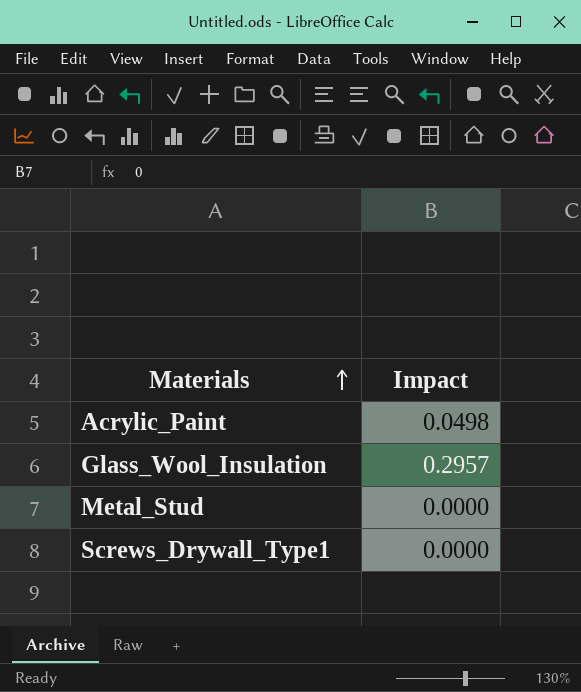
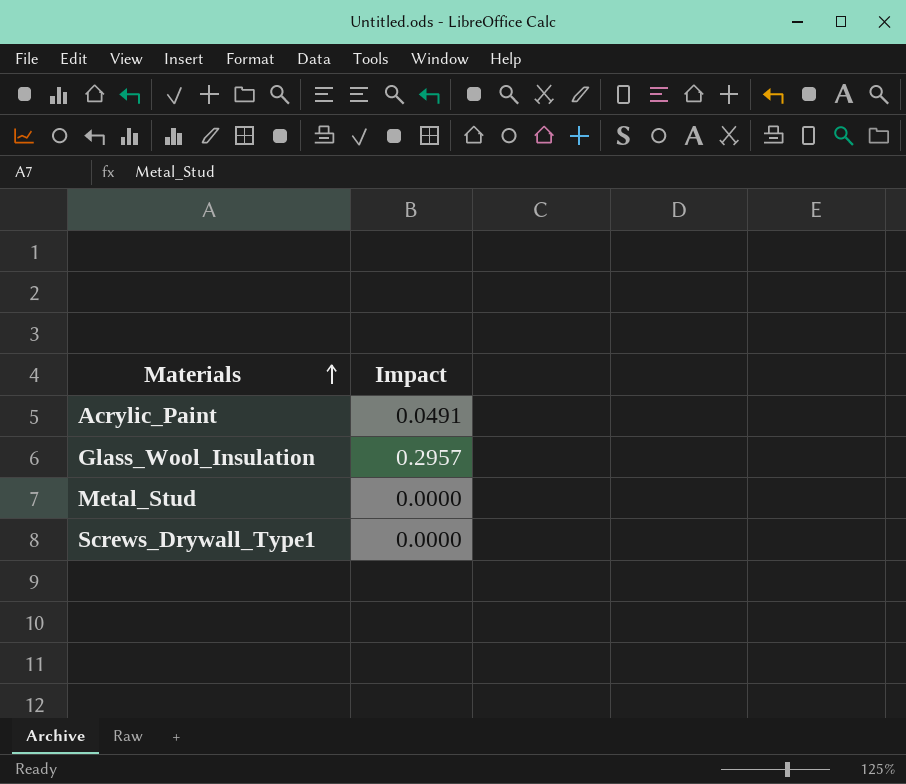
Acrylic_Paint | Impact: 0.0498 -> 0.0491

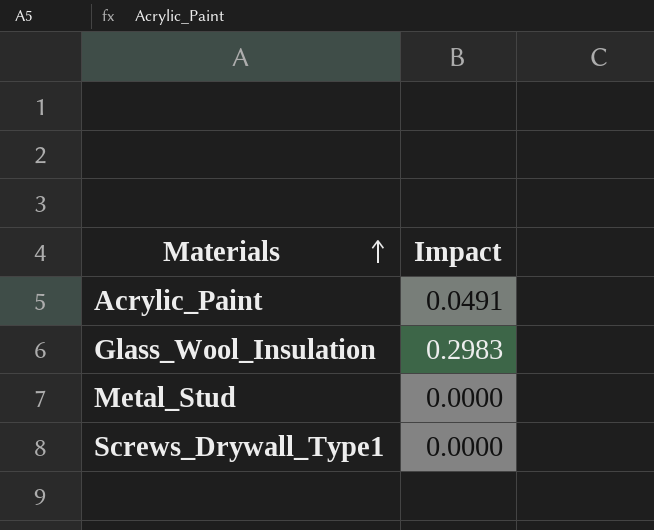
Glass_Wool_Insulation | Impact: 0.2957 -> 0.2983

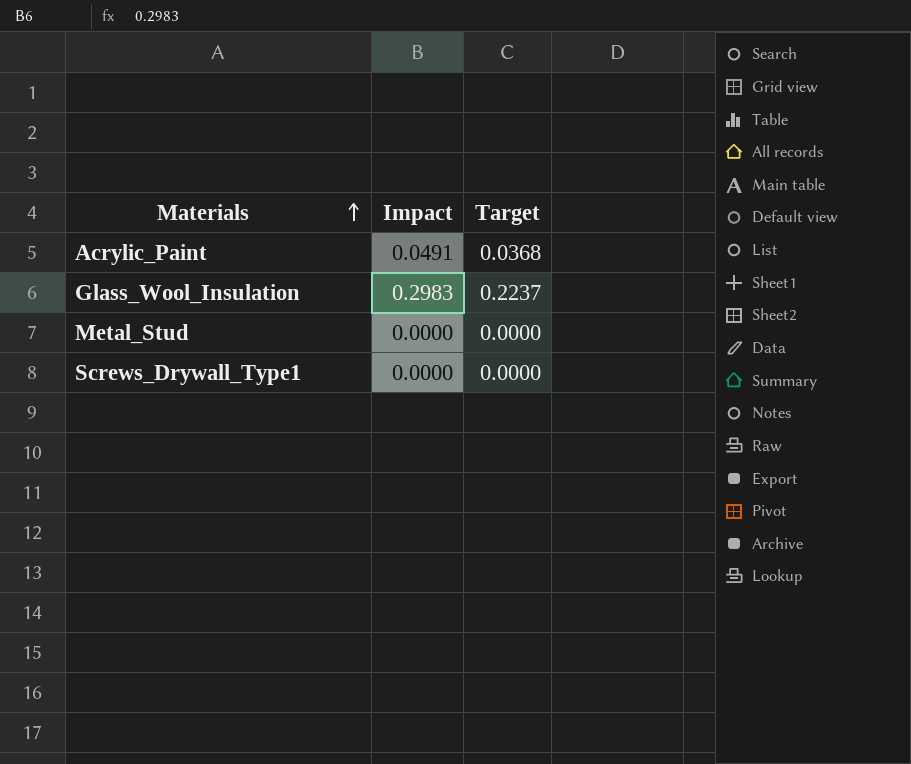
column Target | formula: none -> [Impact] * 0.75

